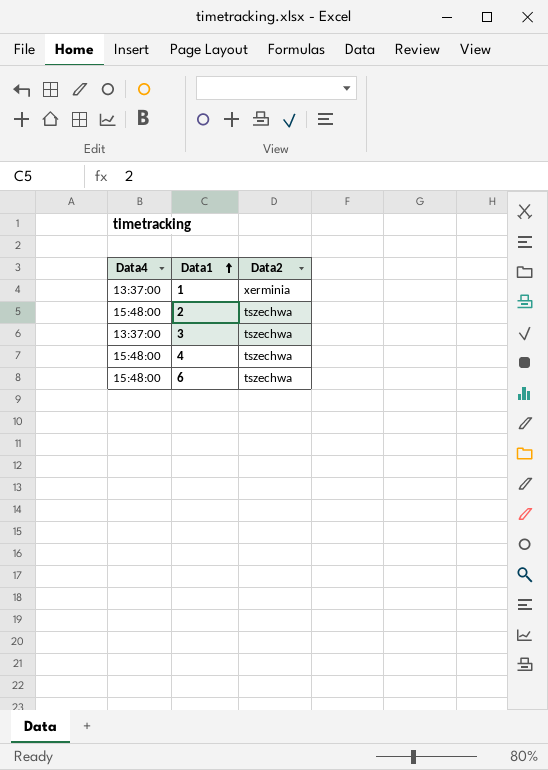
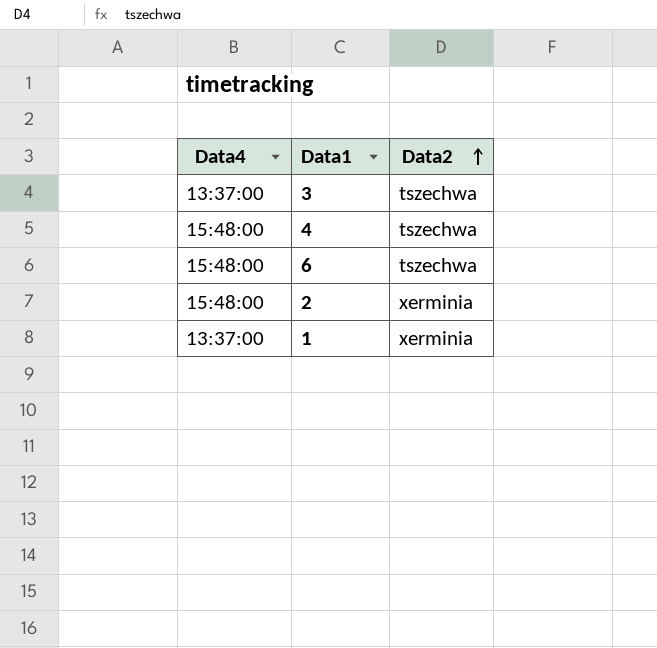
row order: Data1 ascending -> Data2 ascending
2 | Data2: tszechwa -> xerminia

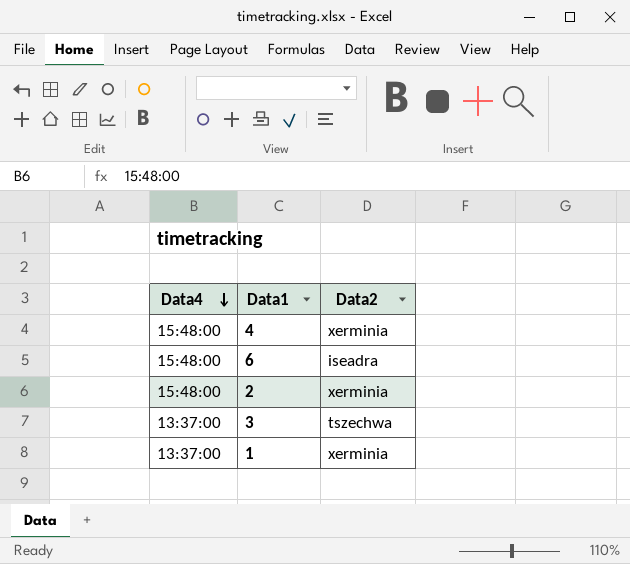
row order: Data2 ascending -> Data4 descending
4 | Data2: tszechwa -> xerminia
6 | Data2: tszechwa -> iseadra

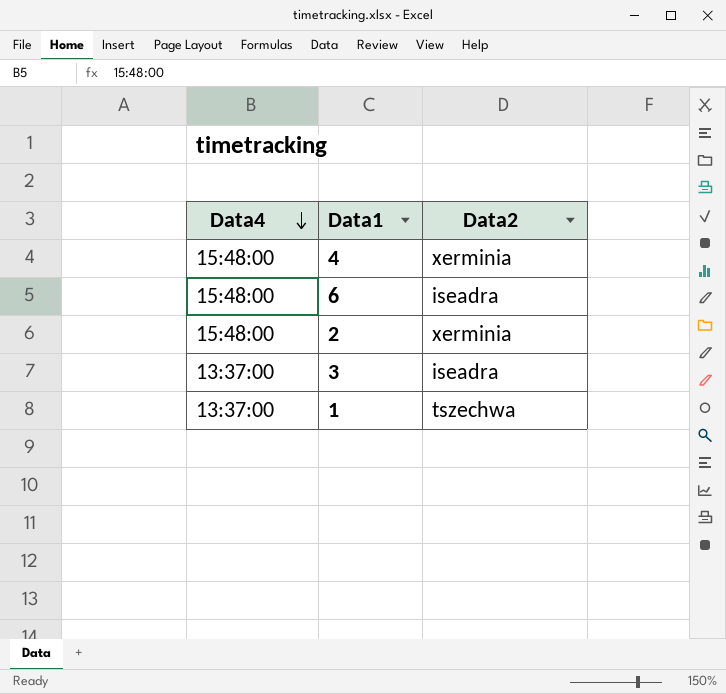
3 | Data2: tszechwa -> iseadra
1 | Data2: xerminia -> tszechwa

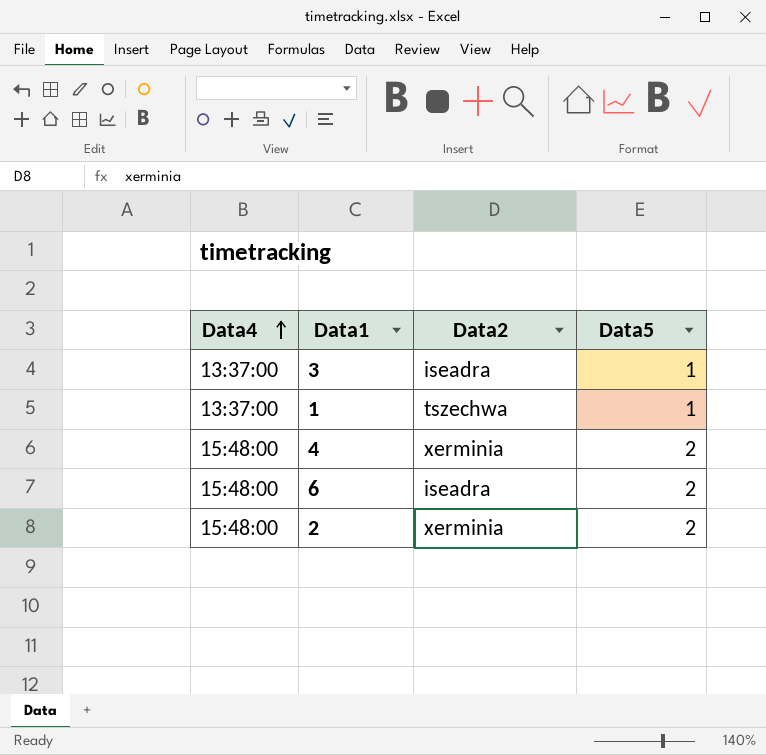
row order: Data4 descending -> Data4 ascending
column Data5 | position: none -> 4

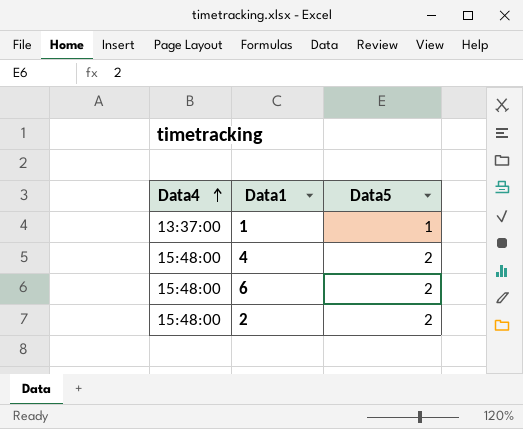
column Data2 | position: 3 -> none
row 3: 13:37:00 | iseadra | 1 -> none

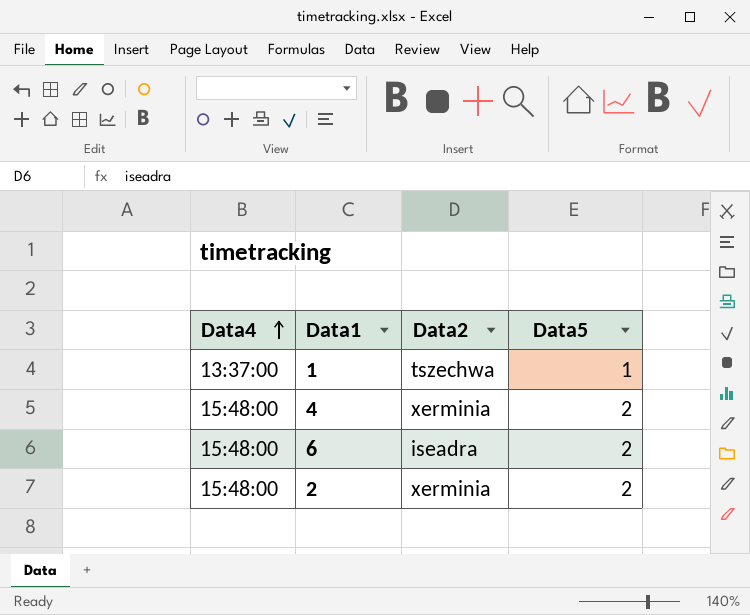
column Data2 | position: none -> 3

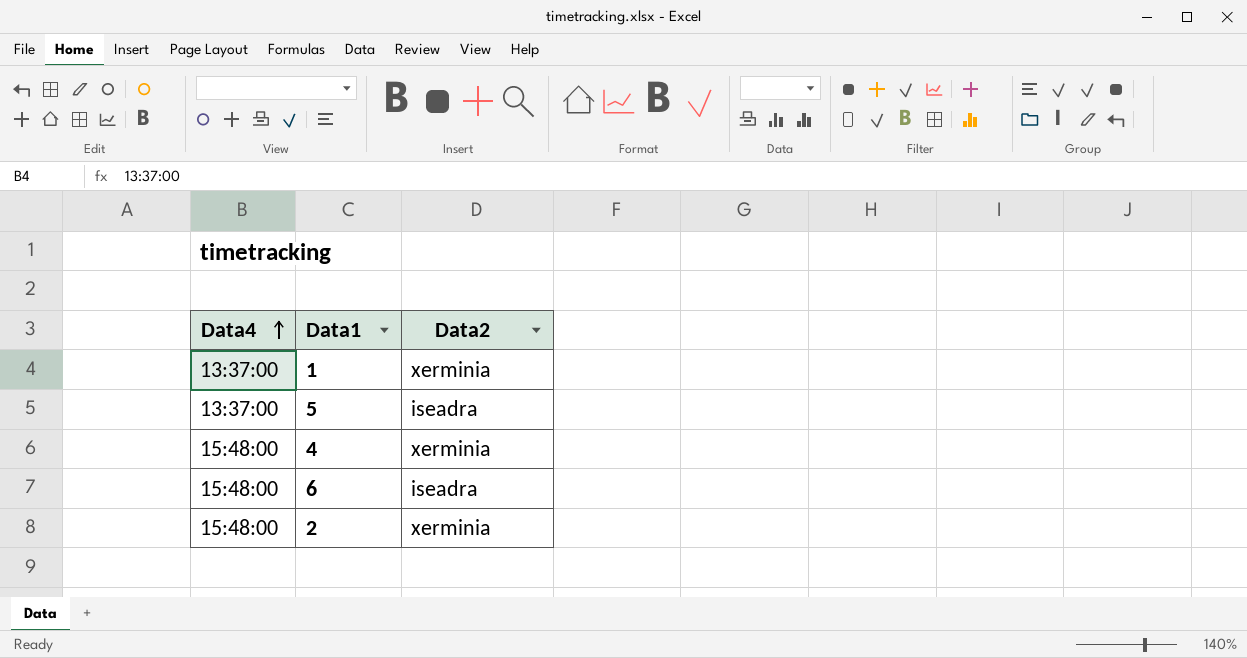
column Data5 | position: 4 -> none
1 | Data2: tszechwa -> xerminia
row 5: none -> 13:37:00 | iseadra

